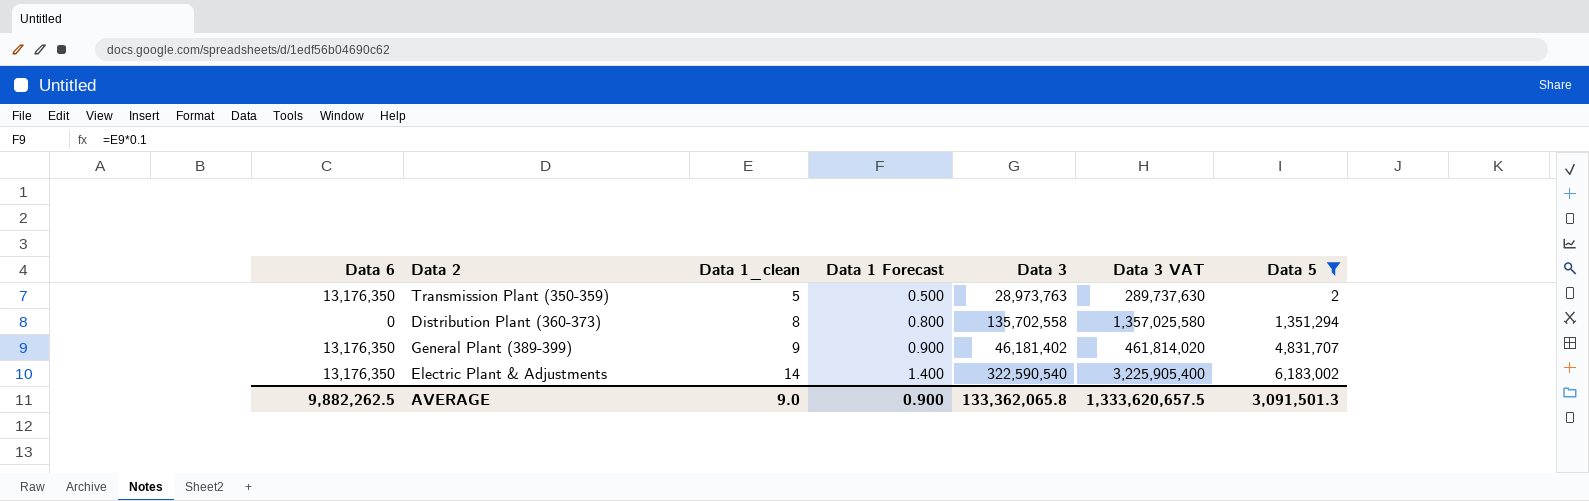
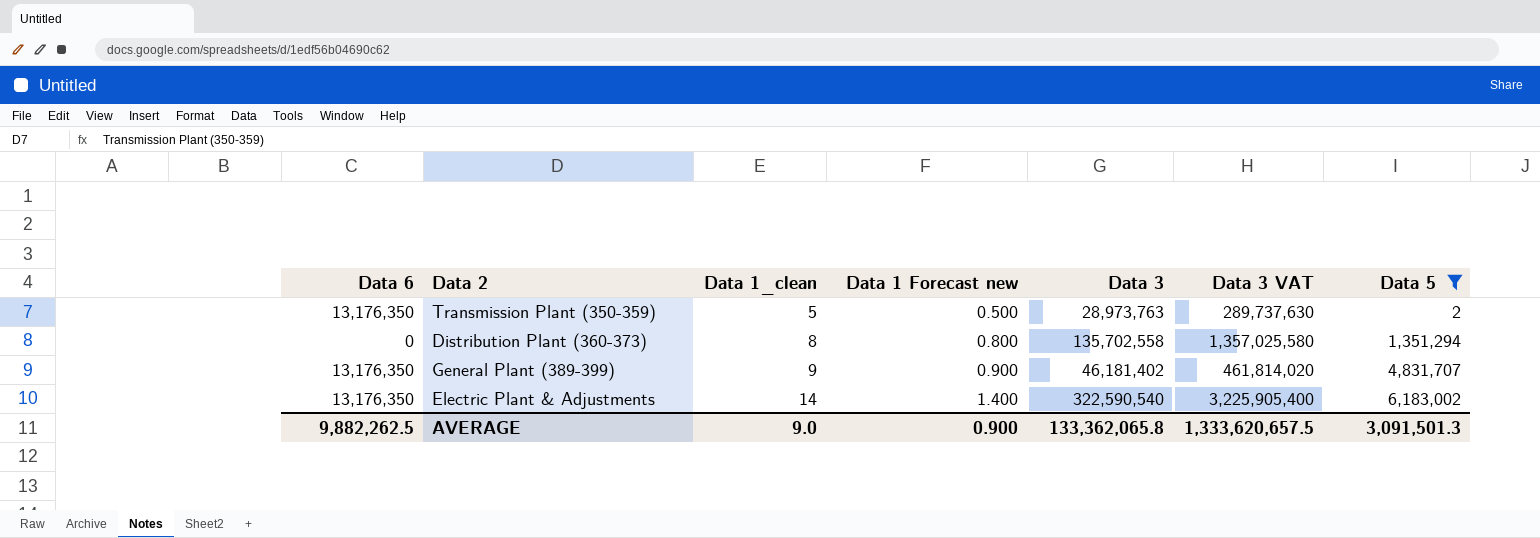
column name: Data 1 Forecast -> Data 1 Forecast new

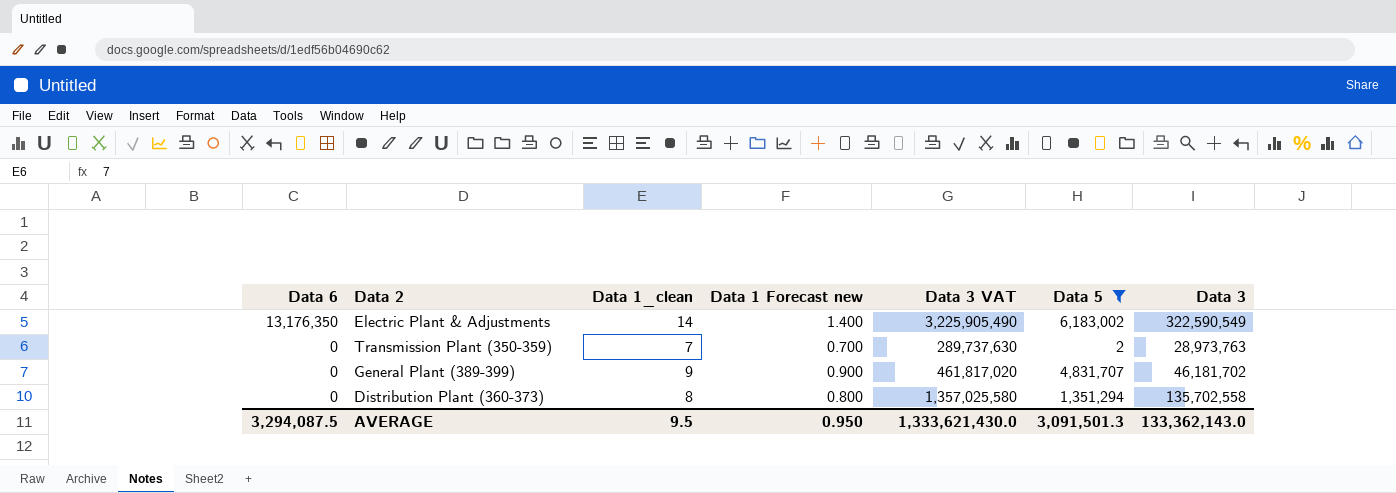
row order: Data 1_clean ascending -> Data 6 descending
column Data 3 | position: 5 -> 7
Electric Plant & Adjustments | Data 3 VAT: 3,225,905,400 -> 3,225,905,490
Electric Plant & Adjustments | Data 3: 322,590,540 -> 322,590,549
Transmission Plant (350-359) | Data 6: 13,176,350 -> 0
Transmission Plant (350-359) | Data 1_clean: 5 -> 7
Transmission Plant (350-359) | Data 1 Forecast new: 0.500 -> 0.700
General Plant (389-399) | Data 6: 13,176,350 -> 0
General Plant (389-399) | Data 3 VAT: 461,814,020 -> 461,817,020
General Plant (389-399) | Data 3: 46,181,402 -> 46,181,702
AVERAGE | Data 6: 9,882,262.5 -> 3,294,087.5
AVERAGE | Data 1_clean: 9.0 -> 9.5
AVERAGE | Data 1 Forecast new: 0.900 -> 0.950
AVERAGE | Data 3 VAT: 1,333,620,657.5 -> 1,333,621,430.0
AVERAGE | Data 3: 133,362,065.8 -> 133,362,143.0

